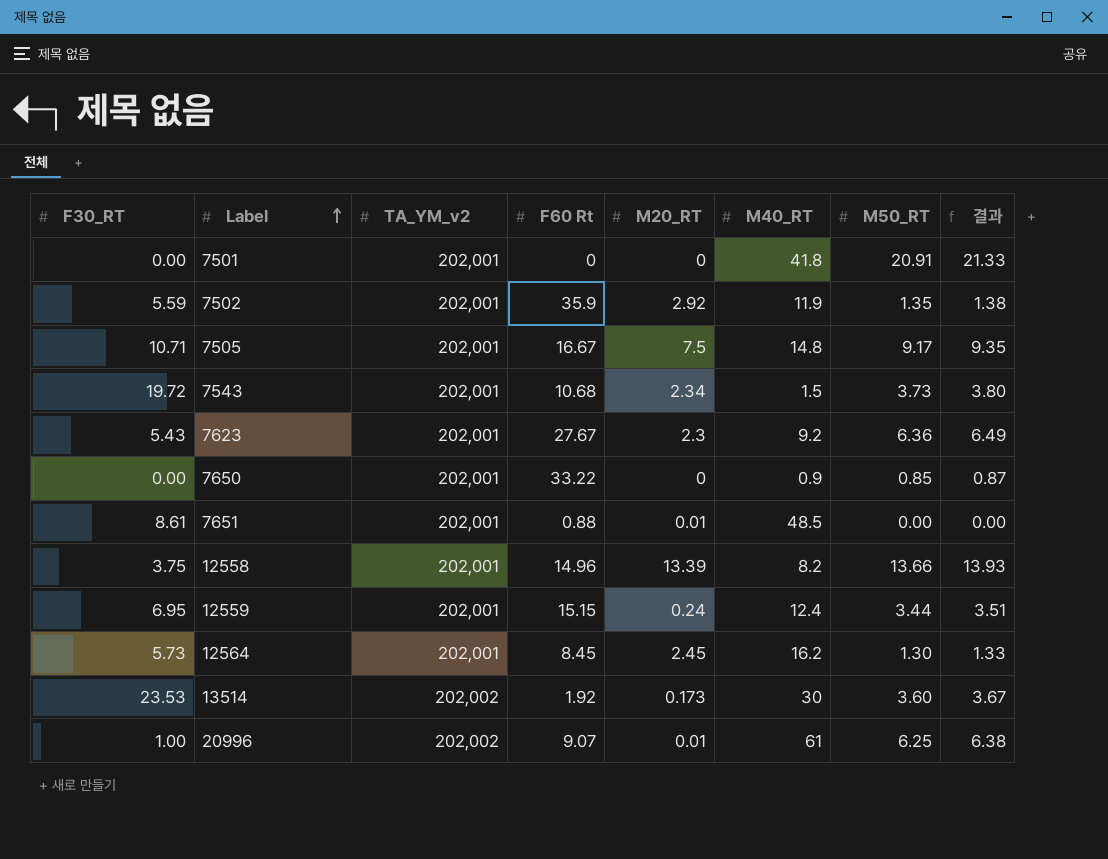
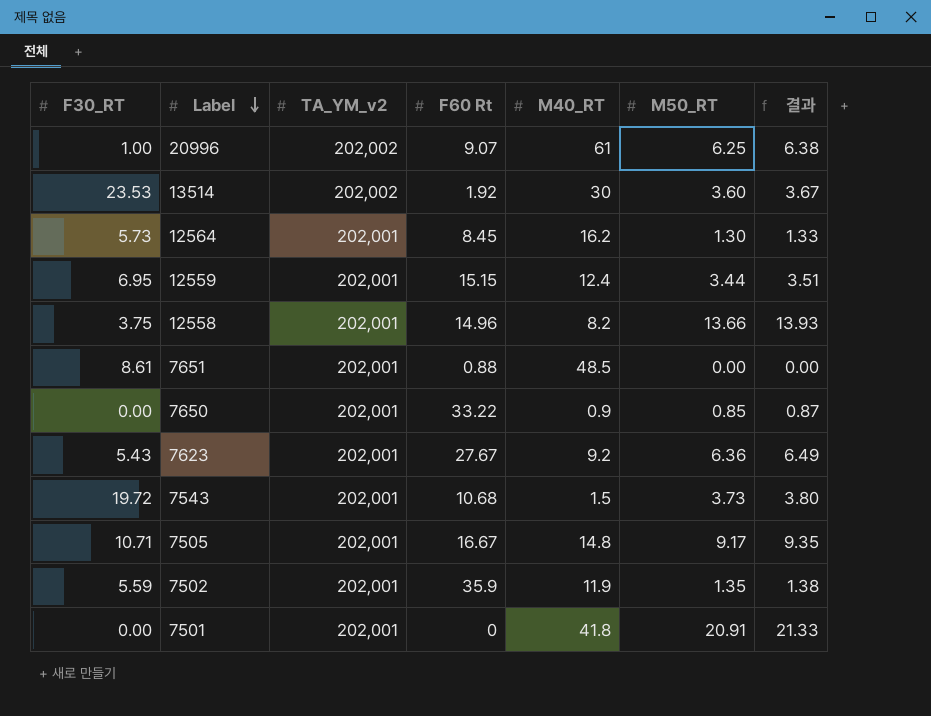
row order: Label ascending -> Label descending
column M20_RT | position: 5 -> none

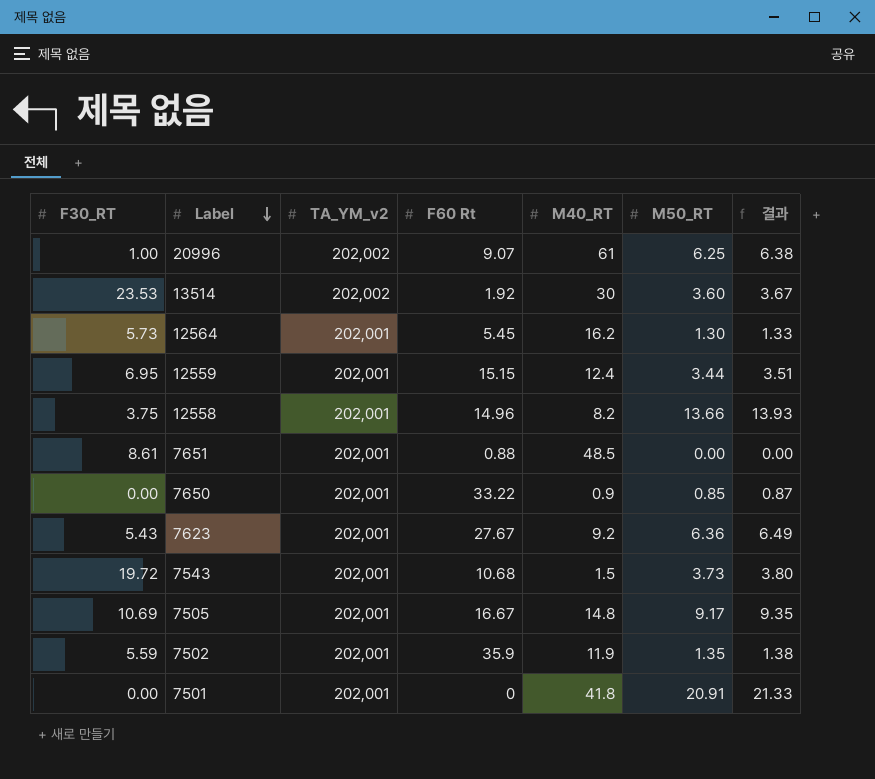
12564 | F60 Rt: 8.45 -> 5.45
7505 | F30_RT: 10.71 -> 10.69

